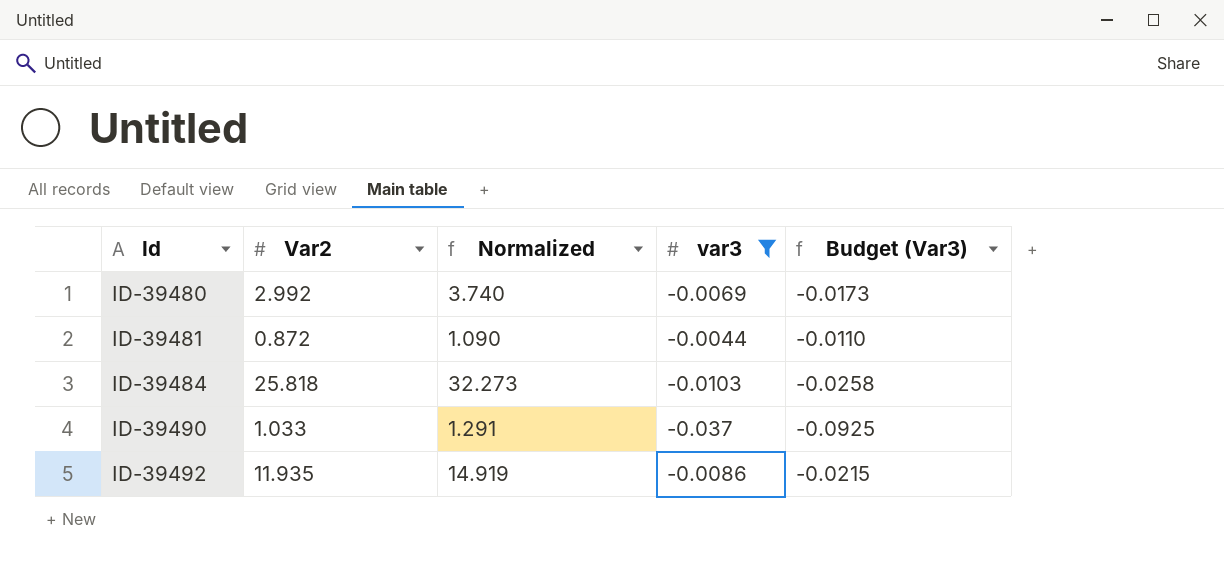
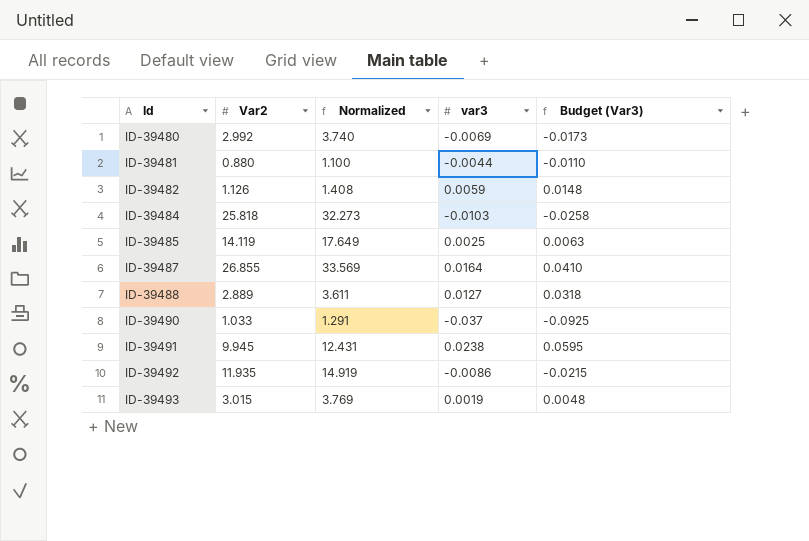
filter: var3 <= -0.0044 -> none
ID-39481 | Var2: 0.872 -> 0.880
ID-39481 | Normalized: 1.090 -> 1.100

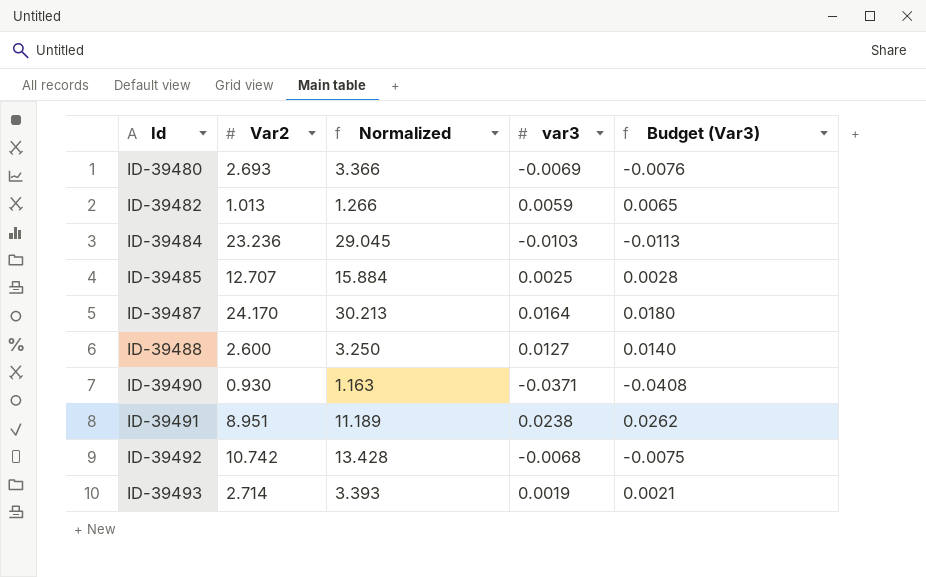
column Budget (Var3) | formula: [var3] * 2.5 -> [var3] * 1.1
row ID-39481: 0.880 | 1.100 | -0.0044 | -0.0110 -> none
ID-39480 | Var2: 2.992 -> 2.693
ID-39480 | Normalized: 3.740 -> 3.366
ID-39482 | Var2: 1.126 -> 1.013
ID-39482 | Normalized: 1.408 -> 1.266
ID-39484 | Var2: 25.818 -> 23.236
ID-39484 | Normalized: 32.273 -> 29.045
ID-39485 | Var2: 14.119 -> 12.707
ID-39485 | Normalized: 17.649 -> 15.884
ID-39487 | Var2: 26.855 -> 24.170
ID-39487 | Normalized: 33.569 -> 30.213
ID-39488 | Var2: 2.889 -> 2.600
ID-39488 | Normalized: 3.611 -> 3.250
ID-39490 | Var2: 1.033 -> 0.930
ID-39490 | Normalized: 1.291 -> 1.163
ID-39490 | var3: -0.037 -> -0.0371
ID-39491 | Var2: 9.945 -> 8.951
ID-39491 | Normalized: 12.431 -> 11.189
ID-39492 | Var2: 11.935 -> 10.742
ID-39492 | Normalized: 14.919 -> 13.428
ID-39492 | var3: -0.0086 -> -0.0068
ID-39493 | Var2: 3.015 -> 2.714
ID-39493 | Normalized: 3.769 -> 3.393

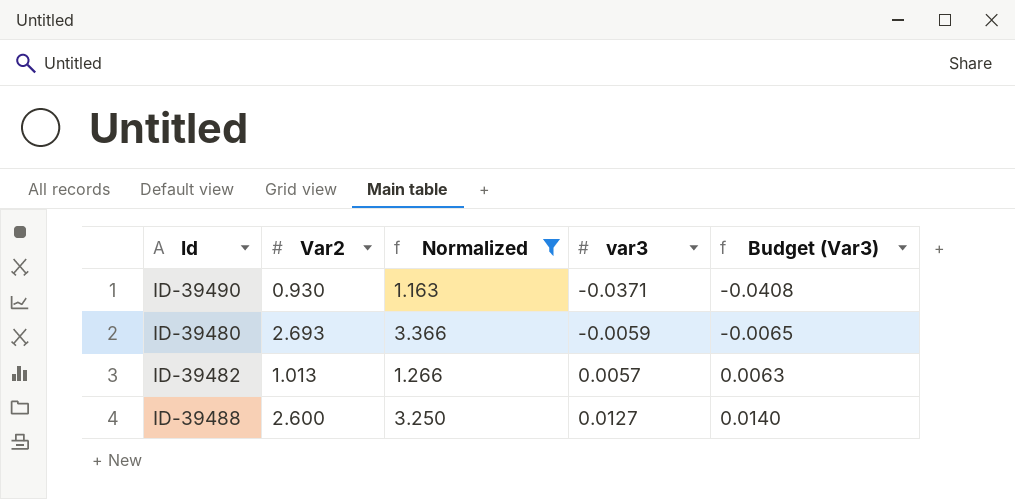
filter: none -> Normalized <= 3.366
row order: Id ascending -> var3 ascending
ID-39480 | var3: -0.0069 -> -0.0059
ID-39480 | Budget (Var3): -0.0076 -> -0.0065
ID-39482 | var3: 0.0059 -> 0.0057
ID-39482 | Budget (Var3): 0.0065 -> 0.0063

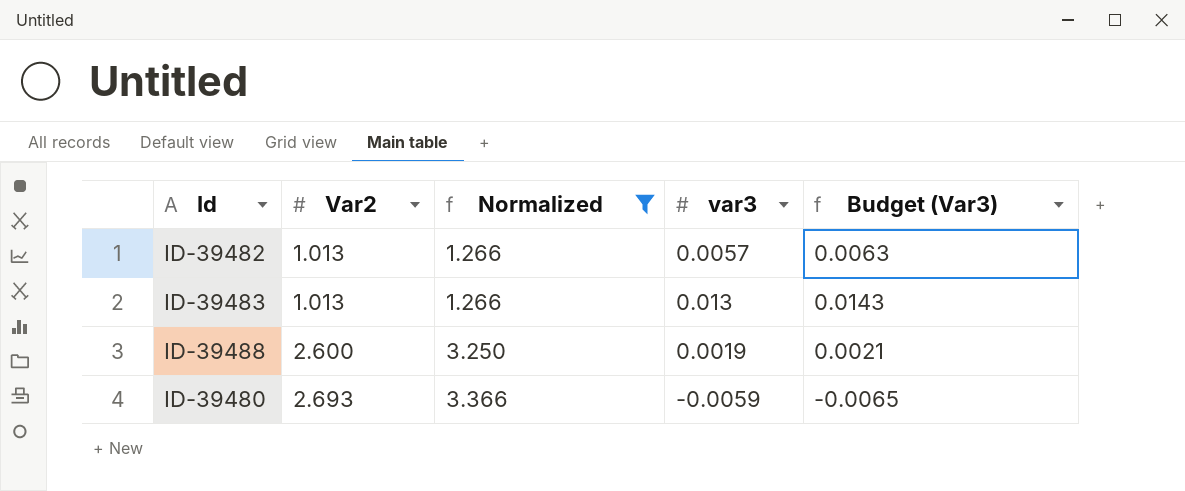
row order: var3 ascending -> Var2 ascending
row ID-39490: 0.930 | 1.163 | -0.0371 | -0.0408 -> none
row ID-39483: none -> 1.013 | 1.266 | 0.013 | 0.0143
ID-39488 | var3: 0.0127 -> 0.0019
ID-39488 | Budget (Var3): 0.0140 -> 0.0021

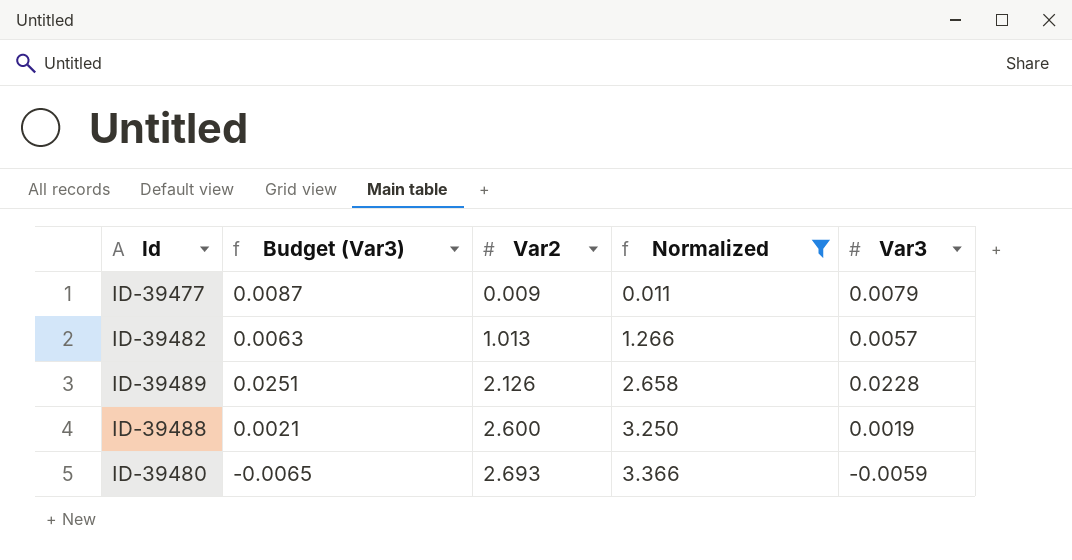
column Budget (Var3) | position: 5 -> 2
column name: var3 -> Var3
row ID-39483: 1.013 | 1.266 | 0.013 | 0.0143 -> none
row ID-39477: none -> 0.0087 | 0.009 | 0.011 | 0.0079
row ID-39489: none -> 0.0251 | 2.126 | 2.658 | 0.0228

